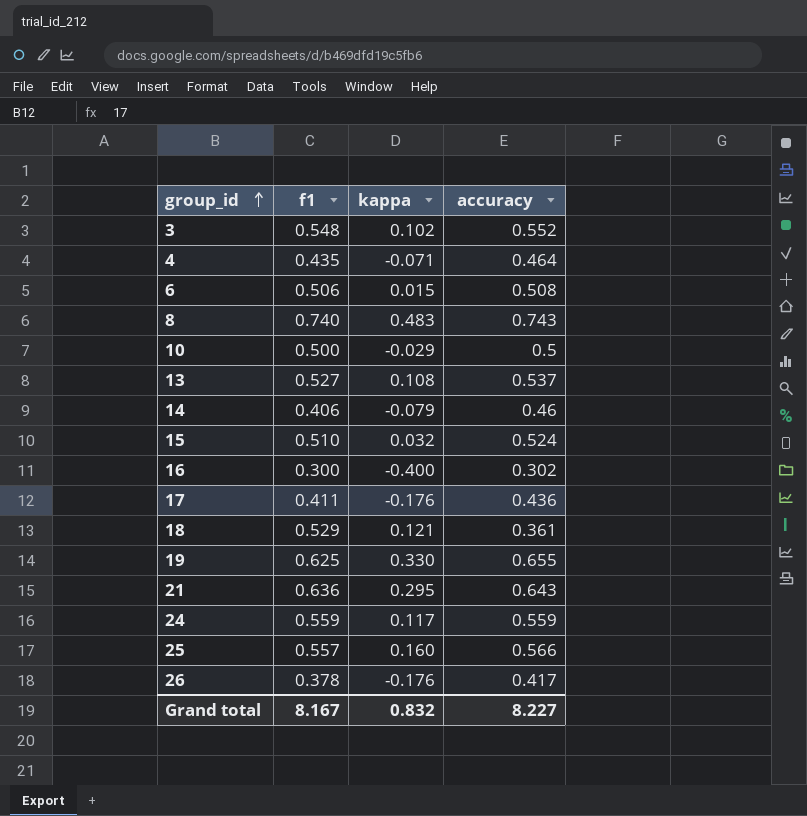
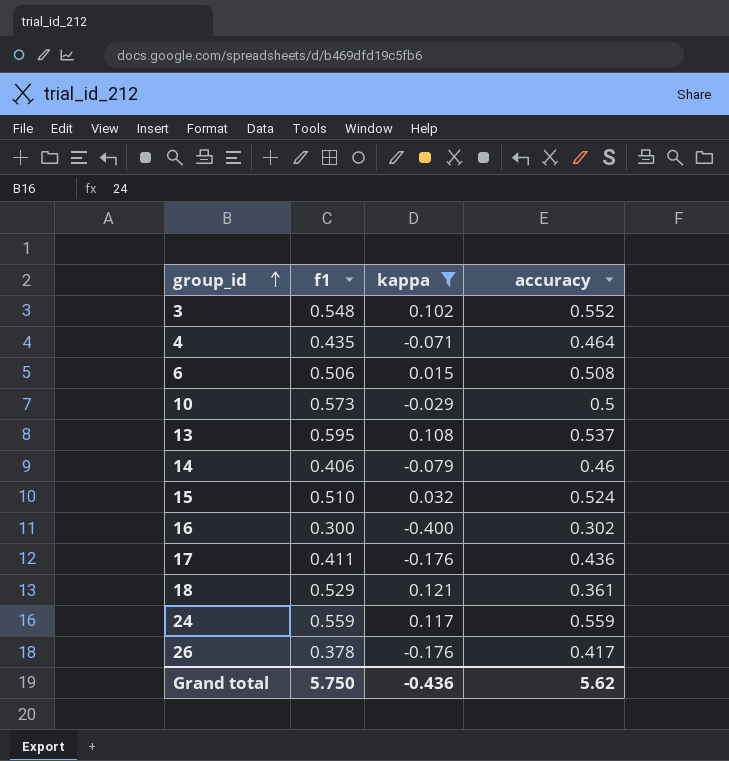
filter: none -> kappa <= 0.121
10 | f1: 0.500 -> 0.573
13 | f1: 0.527 -> 0.595
Grand total | f1: 8.167 -> 5.750
Grand total | kappa: 0.832 -> -0.436
Grand total | accuracy: 8.227 -> 5.62

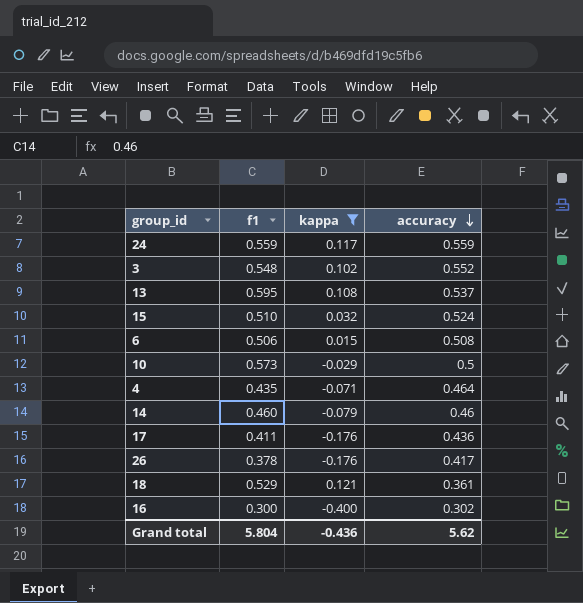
row order: group_id ascending -> accuracy descending
14 | f1: 0.406 -> 0.460
Grand total | f1: 5.750 -> 5.804

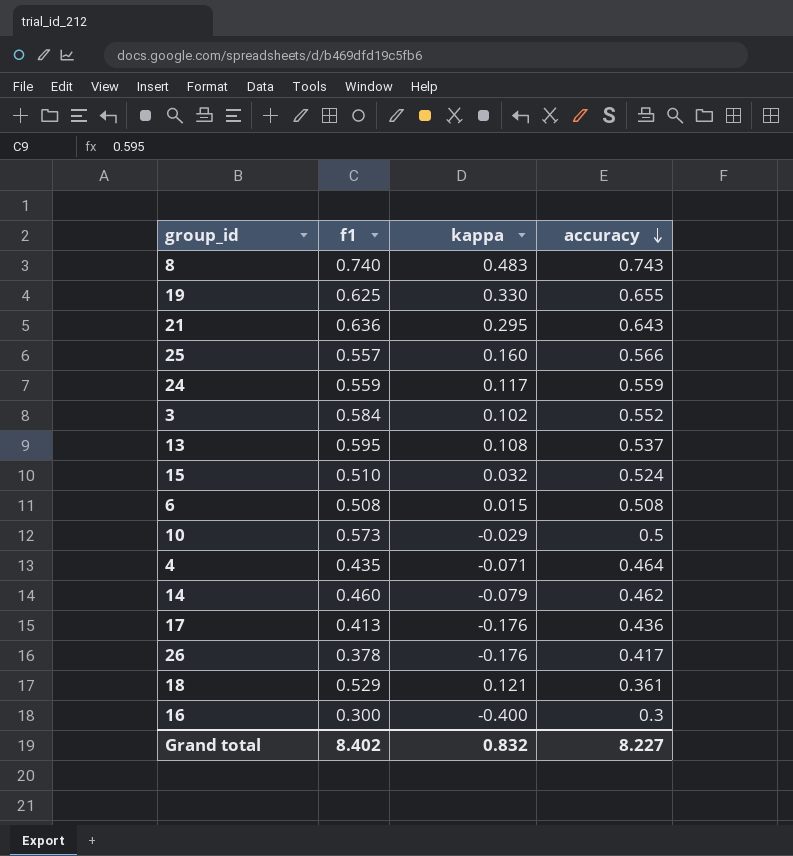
filter: kappa <= 0.121 -> none
3 | f1: 0.548 -> 0.584
6 | f1: 0.506 -> 0.508
14 | accuracy: 0.46 -> 0.462
17 | f1: 0.411 -> 0.413
16 | accuracy: 0.302 -> 0.3
Grand total | f1: 5.804 -> 8.402
Grand total | kappa: -0.436 -> 0.832
Grand total | accuracy: 5.62 -> 8.227

